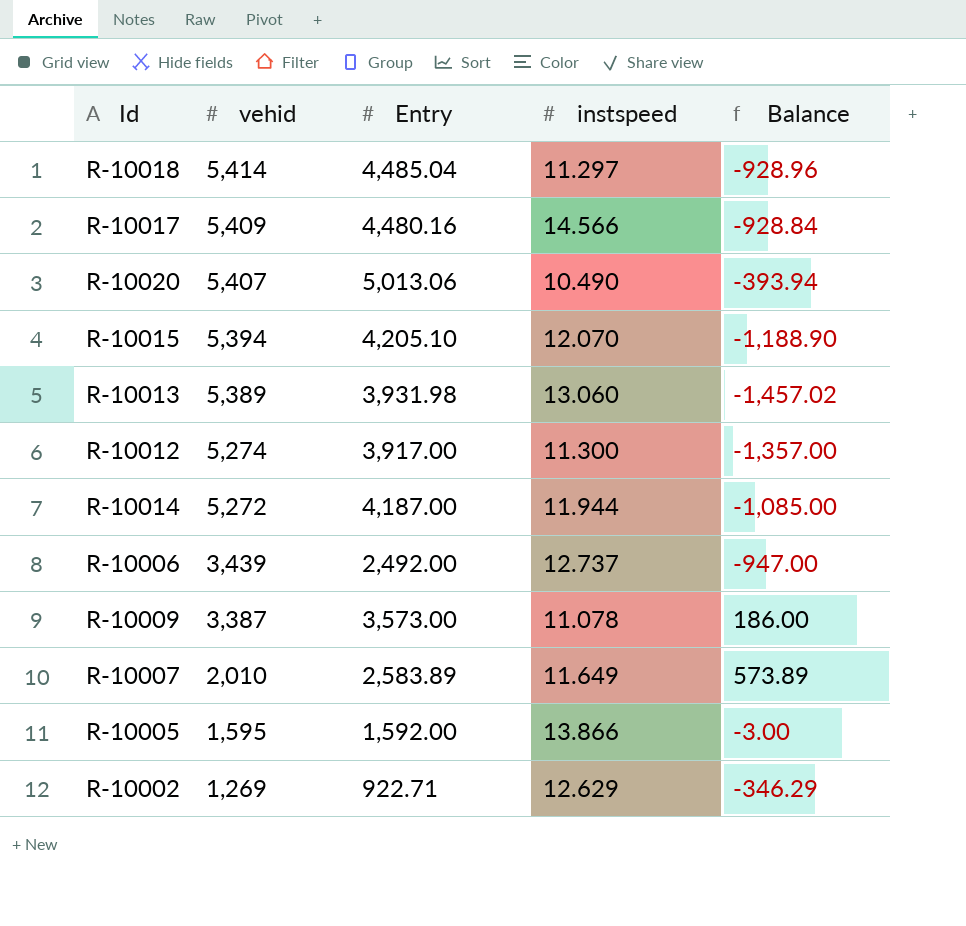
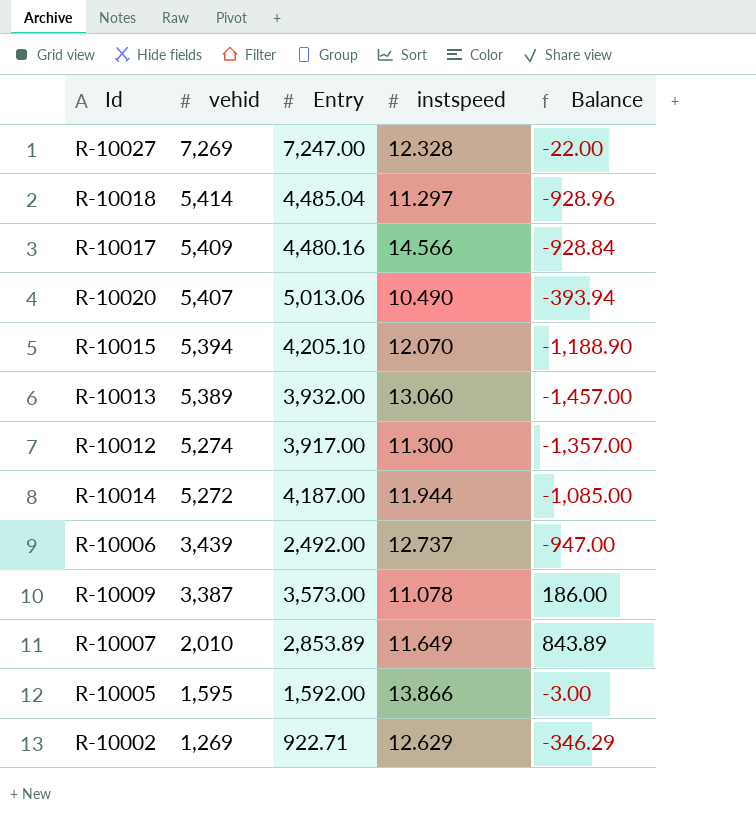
row R-10027: none -> 7,269 | 7,247.00 | 12.328 | -22.00
R-10013 | Entry: 3,931.98 -> 3,932.00
R-10013 | Balance: -1,457.02 -> -1,457.00
R-10007 | Entry: 2,583.89 -> 2,853.89
R-10007 | Balance: 573.89 -> 843.89

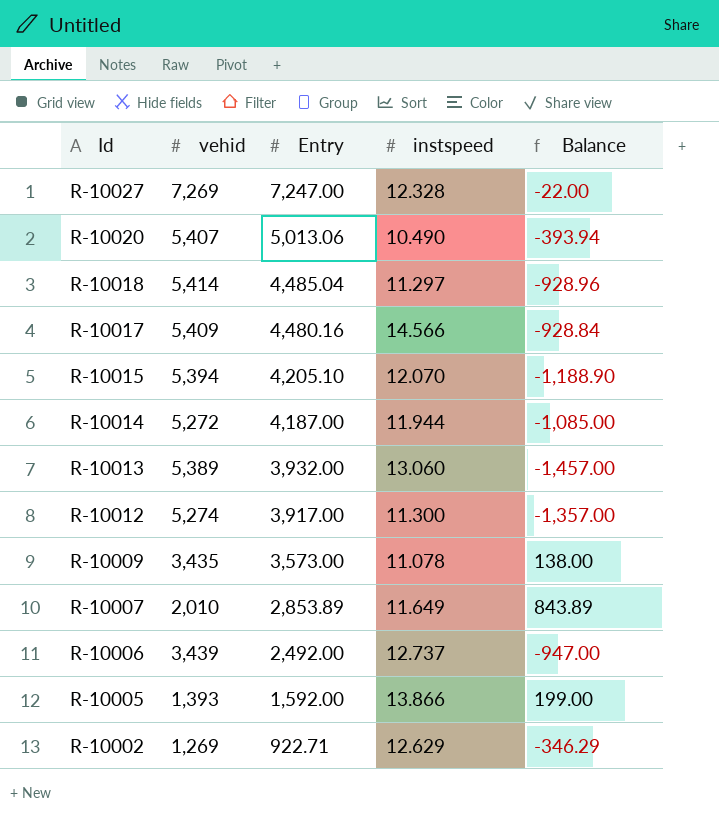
row order: vehid descending -> Id descending
R-10009 | vehid: 3,387 -> 3,435
R-10009 | Balance: 186.00 -> 138.00
R-10005 | vehid: 1,595 -> 1,393
R-10005 | Balance: -3.00 -> 199.00

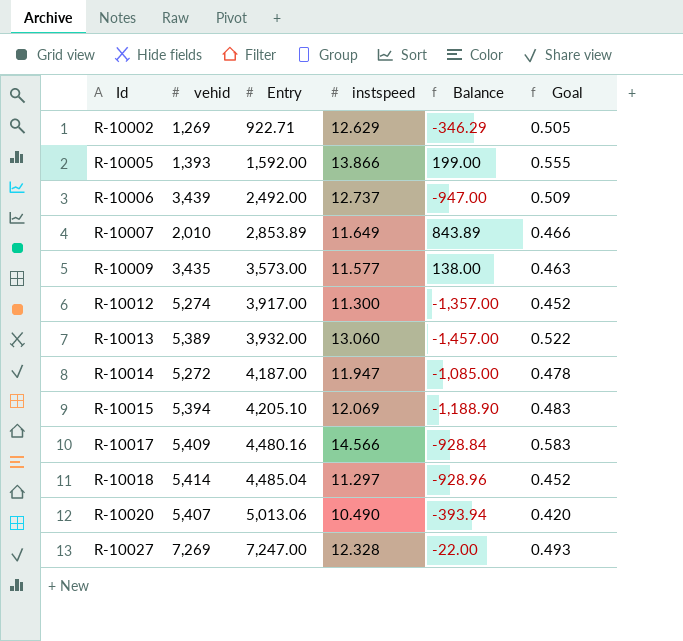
row order: Id descending -> Id ascending
column Goal | formula: none -> [instspeed] * 0.04
R-10009 | instspeed: 11.078 -> 11.577
R-10014 | instspeed: 11.944 -> 11.947
R-10015 | instspeed: 12.070 -> 12.069

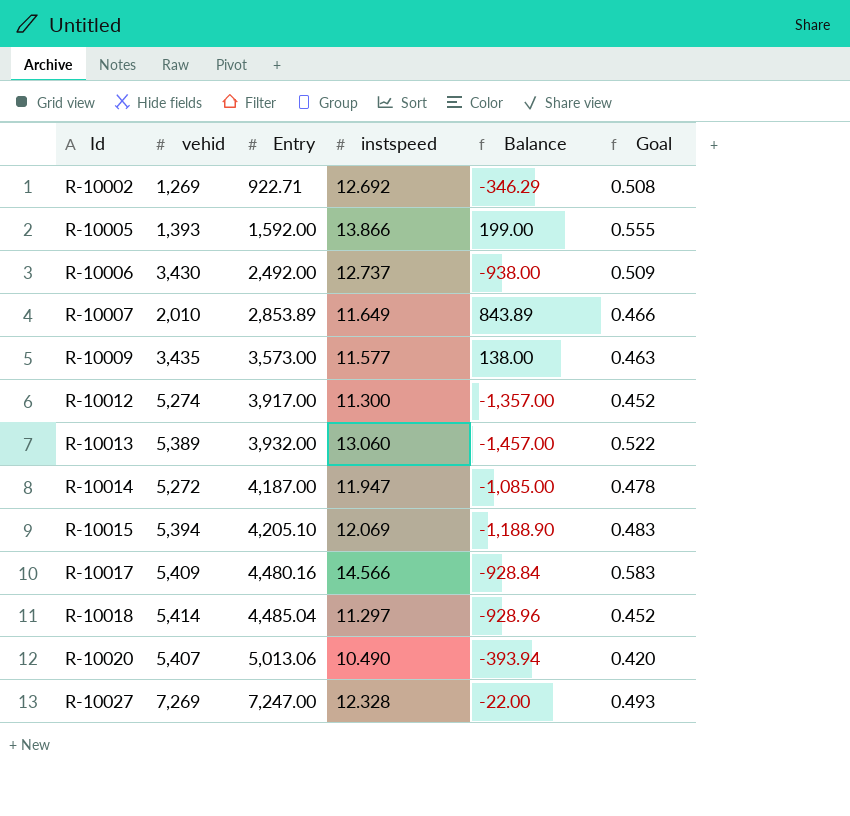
R-10002 | instspeed: 12.629 -> 12.692
R-10002 | Goal: 0.505 -> 0.508
R-10006 | vehid: 3,439 -> 3,430
R-10006 | Balance: -947.00 -> -938.00

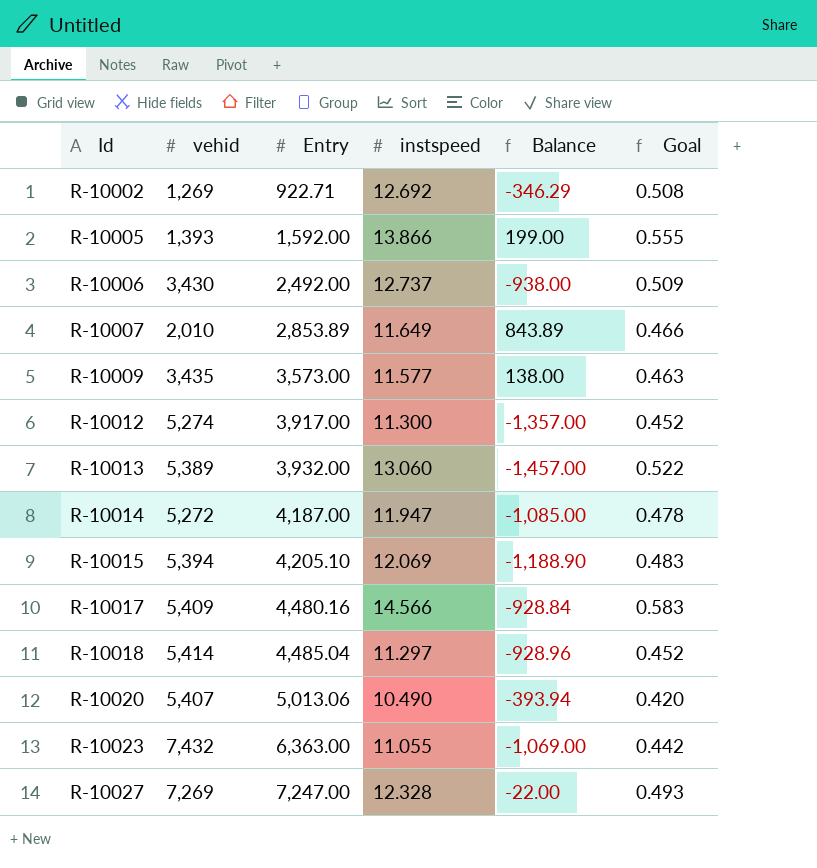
row R-10023: none -> 7,432 | 6,363.00 | 11.055 | -1,069.00 | 0.442

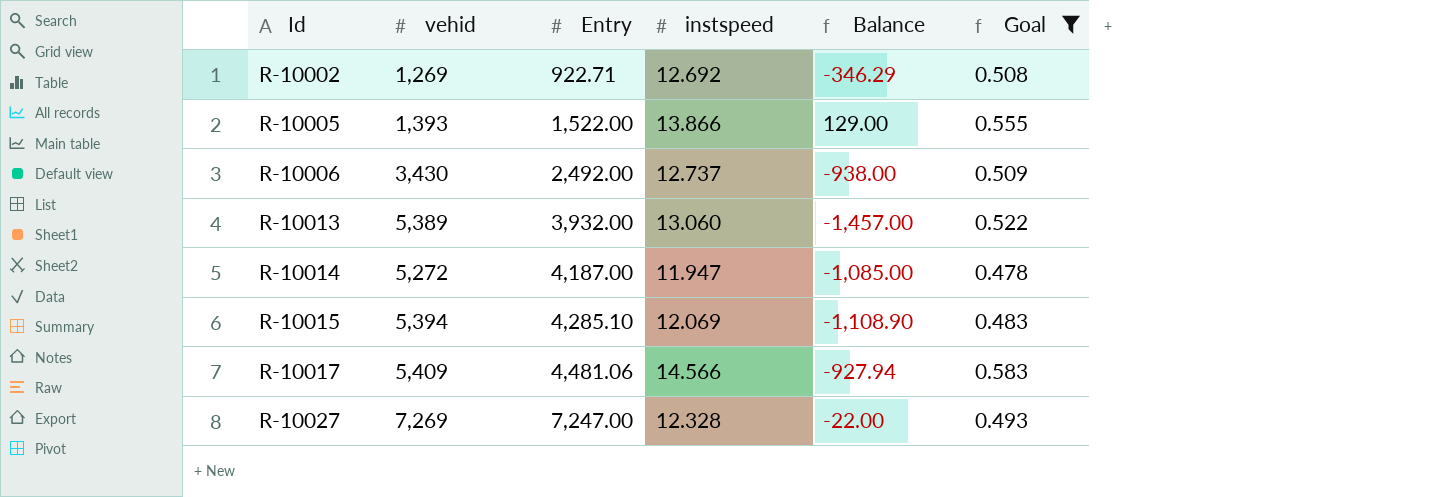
filter: none -> Goal >= 0.478
R-10005 | Entry: 1,592.00 -> 1,522.00
R-10005 | Balance: 199.00 -> 129.00
R-10015 | Entry: 4,205.10 -> 4,285.10
R-10015 | Balance: -1,188.90 -> -1,108.90
R-10017 | Entry: 4,480.16 -> 4,481.06
R-10017 | Balance: -928.84 -> -927.94

